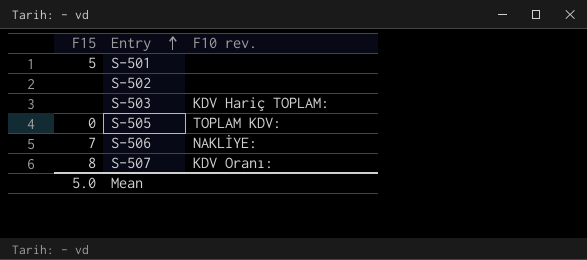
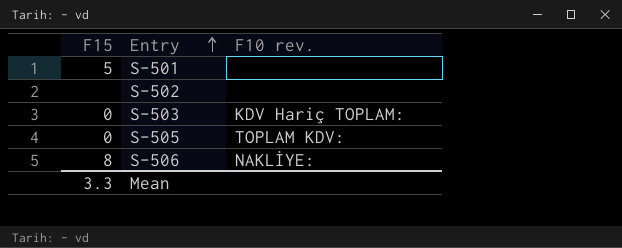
row S-507: 8 | KDV Oranı: -> none
S-503 | F15: none -> 0
S-506 | F15: 7 -> 8
Mean | F15: 5.0 -> 3.3

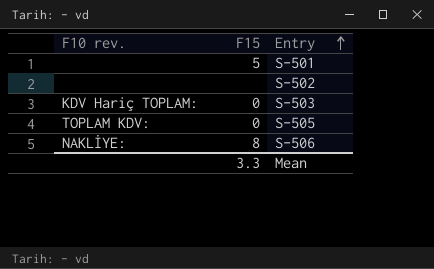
column F10 rev. | position: 3 -> 1

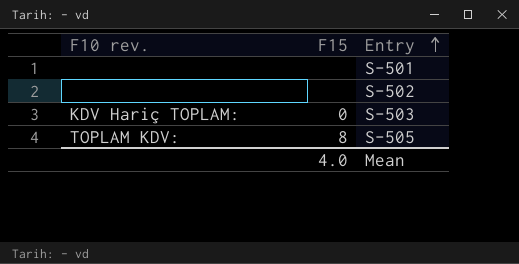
row S-506: NAKLİYE: | 8 -> none
S-501 | F15: 5 -> none
S-505 | F15: 0 -> 8
Mean | F15: 3.3 -> 4.0

